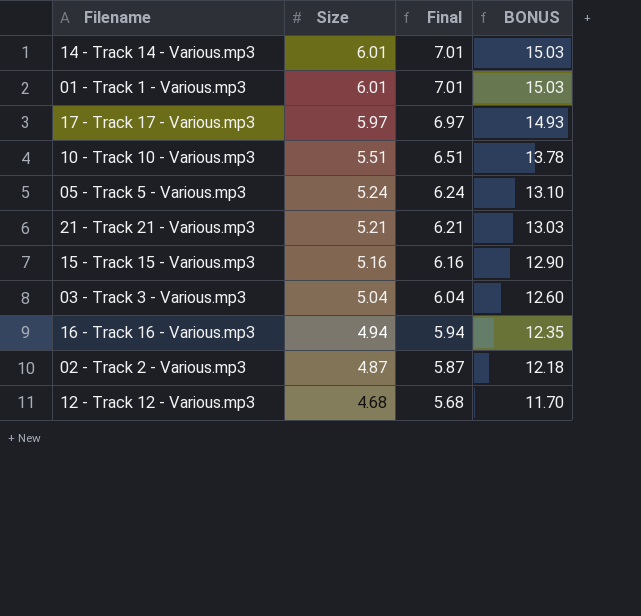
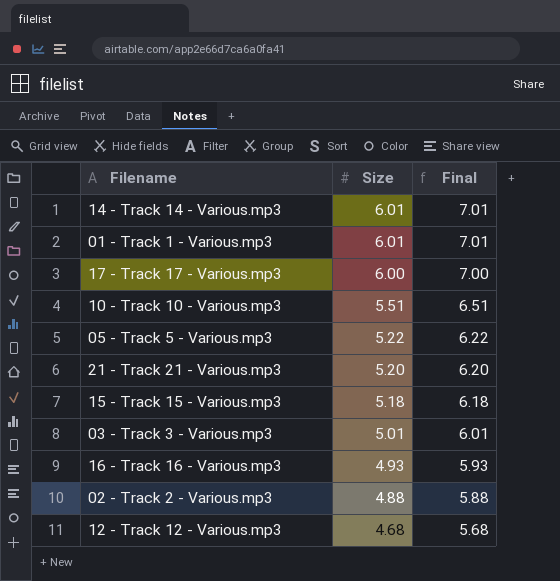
column BONUS | formula: [Size] * 2.5 -> none
17 - Track 17 - Various.mp3 | Size: 5.97 -> 6.00
17 - Track 17 - Various.mp3 | Final: 6.97 -> 7.00
05 - Track 5 - Various.mp3 | Size: 5.24 -> 5.22
05 - Track 5 - Various.mp3 | Final: 6.24 -> 6.22
21 - Track 21 - Various.mp3 | Size: 5.21 -> 5.20
21 - Track 21 - Various.mp3 | Final: 6.21 -> 6.20
15 - Track 15 - Various.mp3 | Size: 5.16 -> 5.18
15 - Track 15 - Various.mp3 | Final: 6.16 -> 6.18
03 - Track 3 - Various.mp3 | Size: 5.04 -> 5.01
03 - Track 3 - Various.mp3 | Final: 6.04 -> 6.01
16 - Track 16 - Various.mp3 | Size: 4.94 -> 4.93
16 - Track 16 - Various.mp3 | Final: 5.94 -> 5.93
02 - Track 2 - Various.mp3 | Size: 4.87 -> 4.88
02 - Track 2 - Various.mp3 | Final: 5.87 -> 5.88

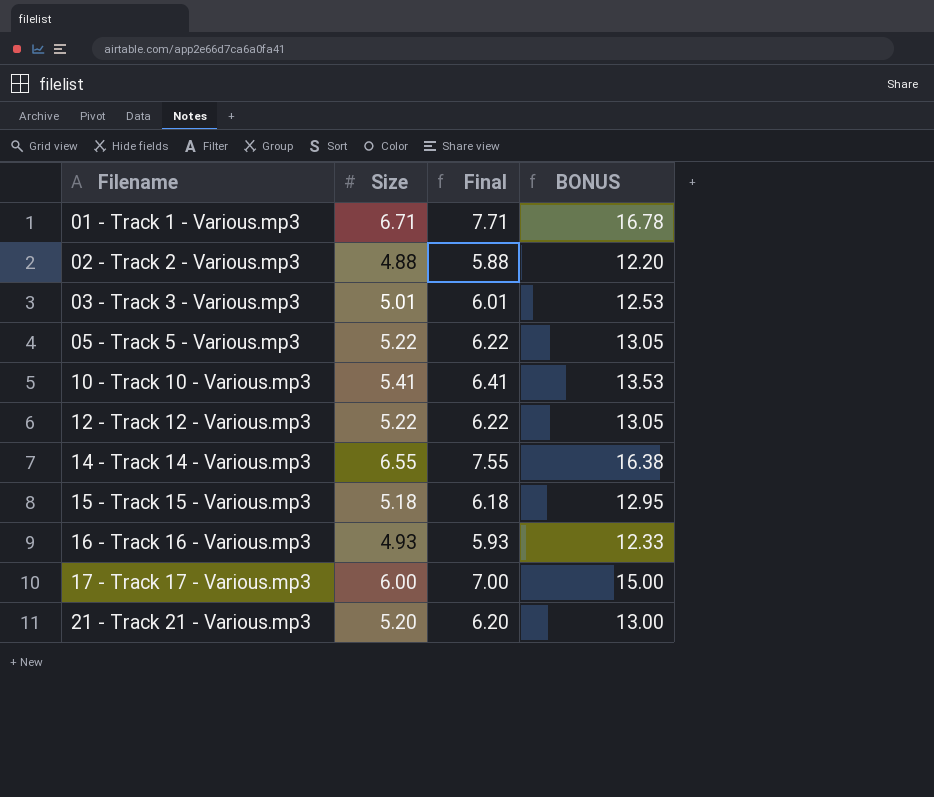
row order: Size descending -> Filename ascending
column BONUS | formula: none -> [Size] * 2.5
01 - Track 1 - Various.mp3 | Size: 6.01 -> 6.71
01 - Track 1 - Various.mp3 | Final: 7.01 -> 7.71
10 - Track 10 - Various.mp3 | Size: 5.51 -> 5.41
10 - Track 10 - Various.mp3 | Final: 6.51 -> 6.41
12 - Track 12 - Various.mp3 | Size: 4.68 -> 5.22
12 - Track 12 - Various.mp3 | Final: 5.68 -> 6.22
14 - Track 14 - Various.mp3 | Size: 6.01 -> 6.55
14 - Track 14 - Various.mp3 | Final: 7.01 -> 7.55

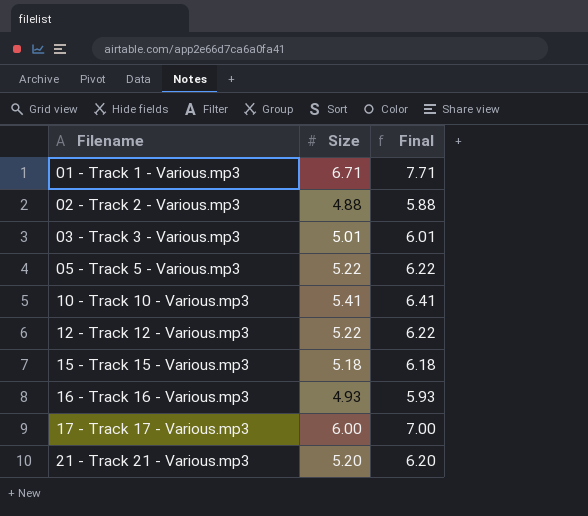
column BONUS | formula: [Size] * 2.5 -> none
row 14 - Track 14 - Various.mp3: 6.55 | 7.55 | 16.38 -> none

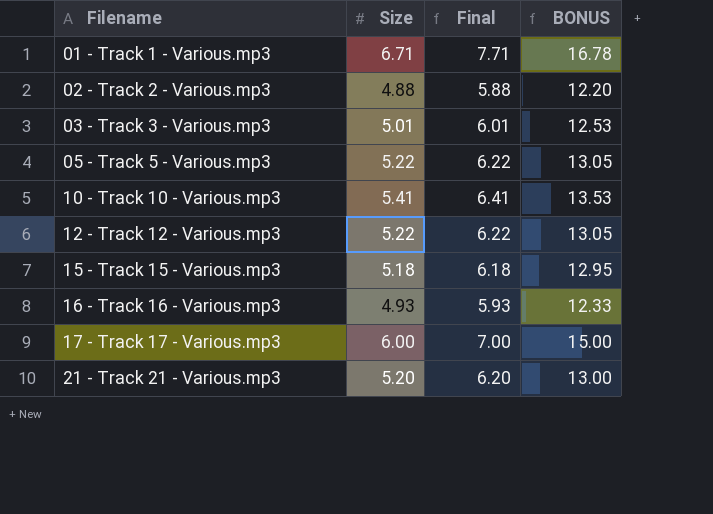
column BONUS | formula: none -> [Size] * 2.5

